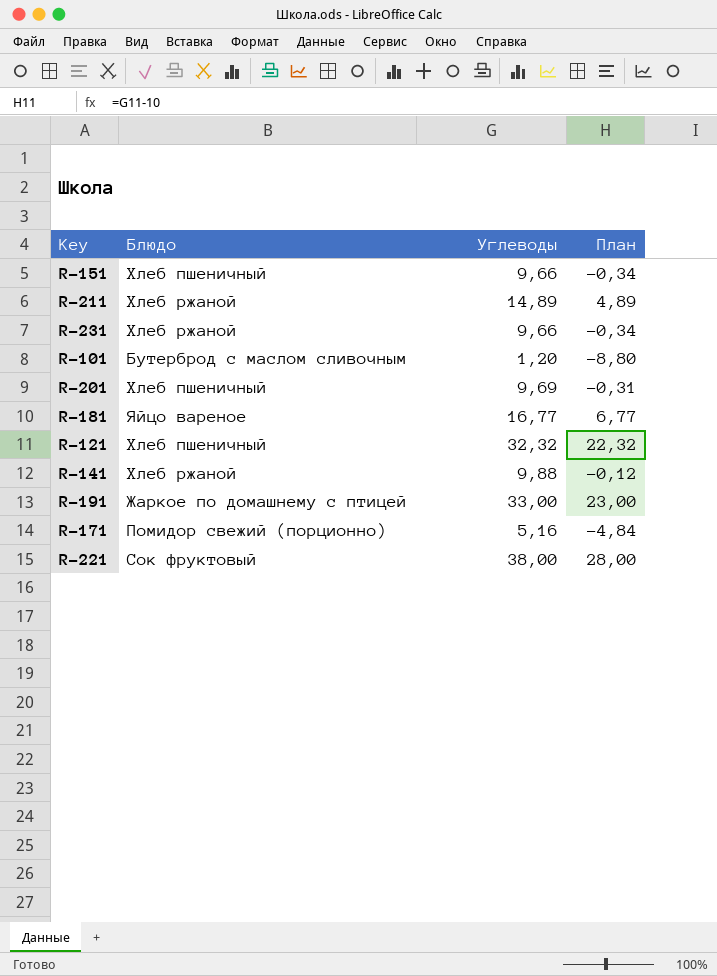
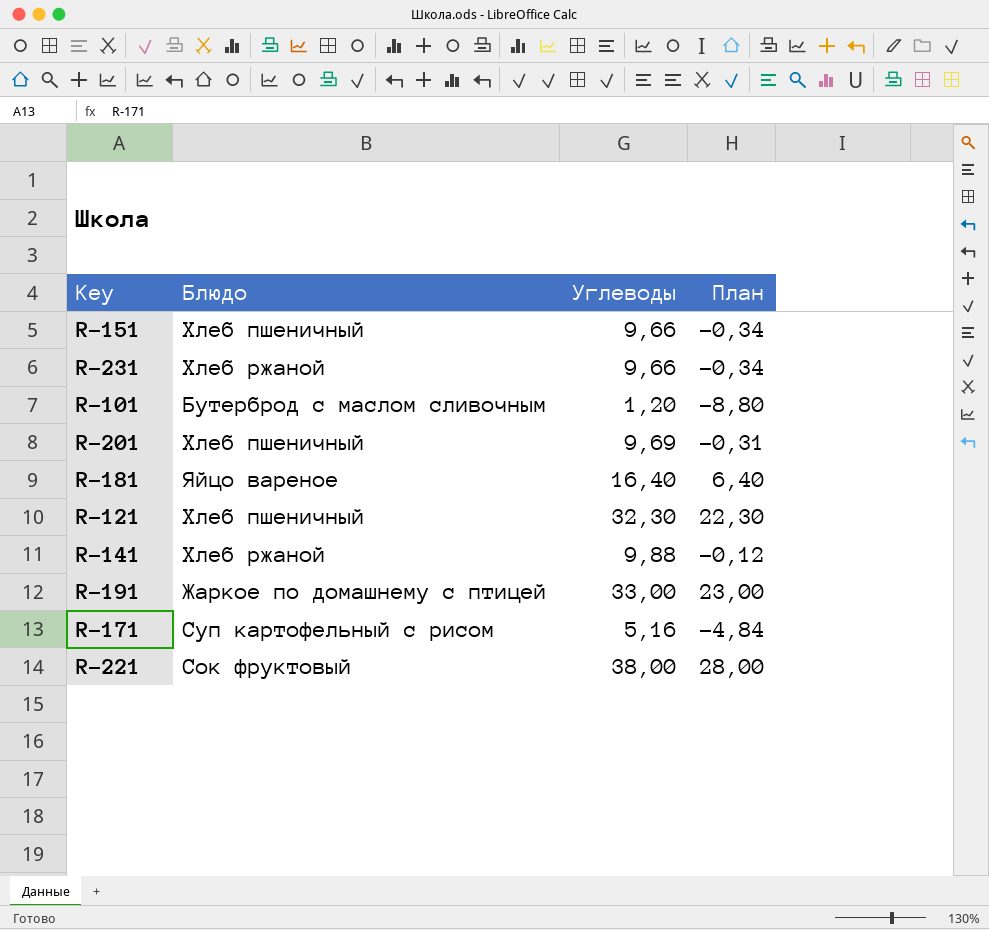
row R-211: Хлеб ржаной | 14,89 | 4,89 -> none
R-181 | Углеводы: 16,77 -> 16,40
R-181 | План: 6,77 -> 6,40
R-121 | Углеводы: 32,32 -> 32,30
R-121 | План: 22,32 -> 22,30
R-171 | Блюдо: Помидор свежий (порционно) -> Суп картофельный с рисом

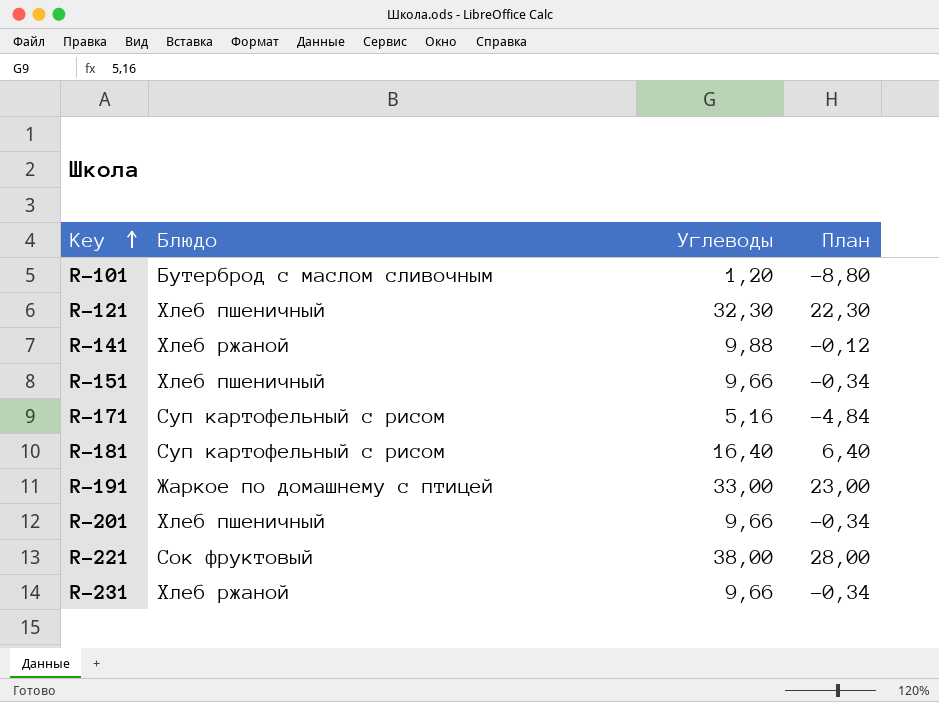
row order: none -> Key ascending
R-181 | Блюдо: Яйцо вареное -> Суп картофельный с рисом
R-201 | Углеводы: 9,69 -> 9,66
R-201 | План: -0,31 -> -0,34

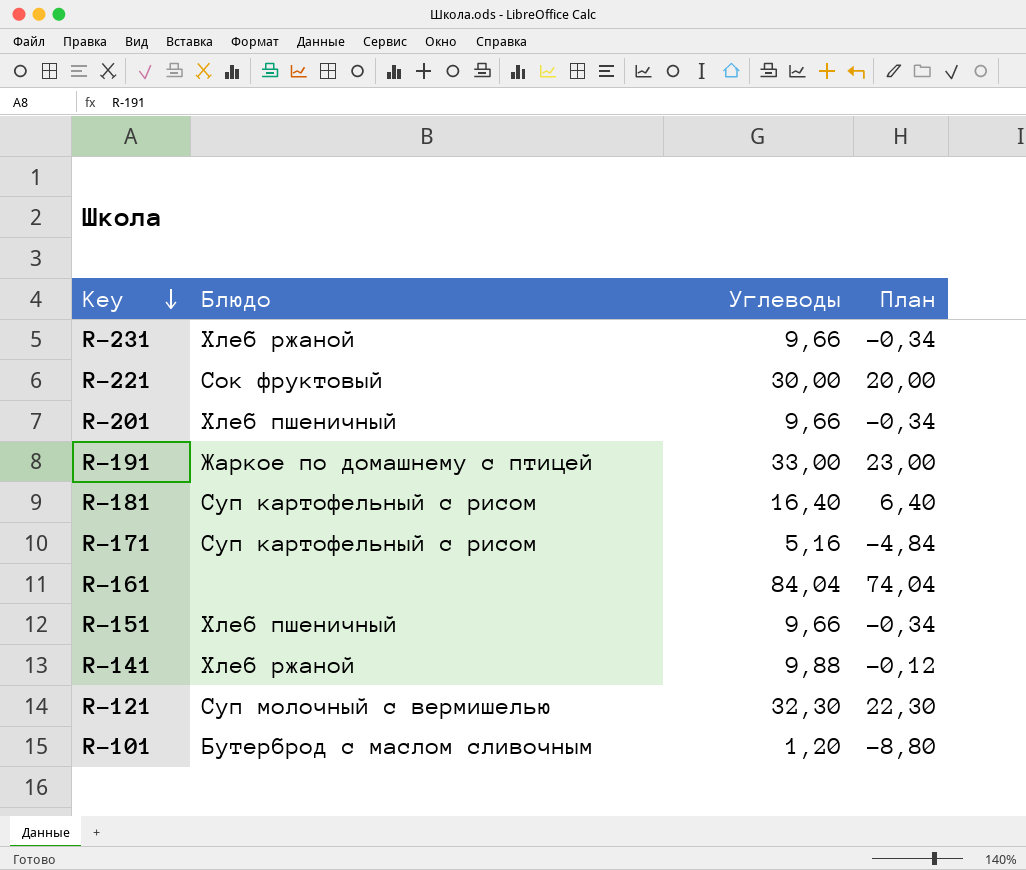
row order: Key ascending -> Key descending
R-221 | Углеводы: 38,00 -> 30,00
R-221 | План: 28,00 -> 20,00
row R-161: none -> none | 84,04 | 74,04
R-121 | Блюдо: Хлеб пшеничный -> Суп молочный с вермишелью

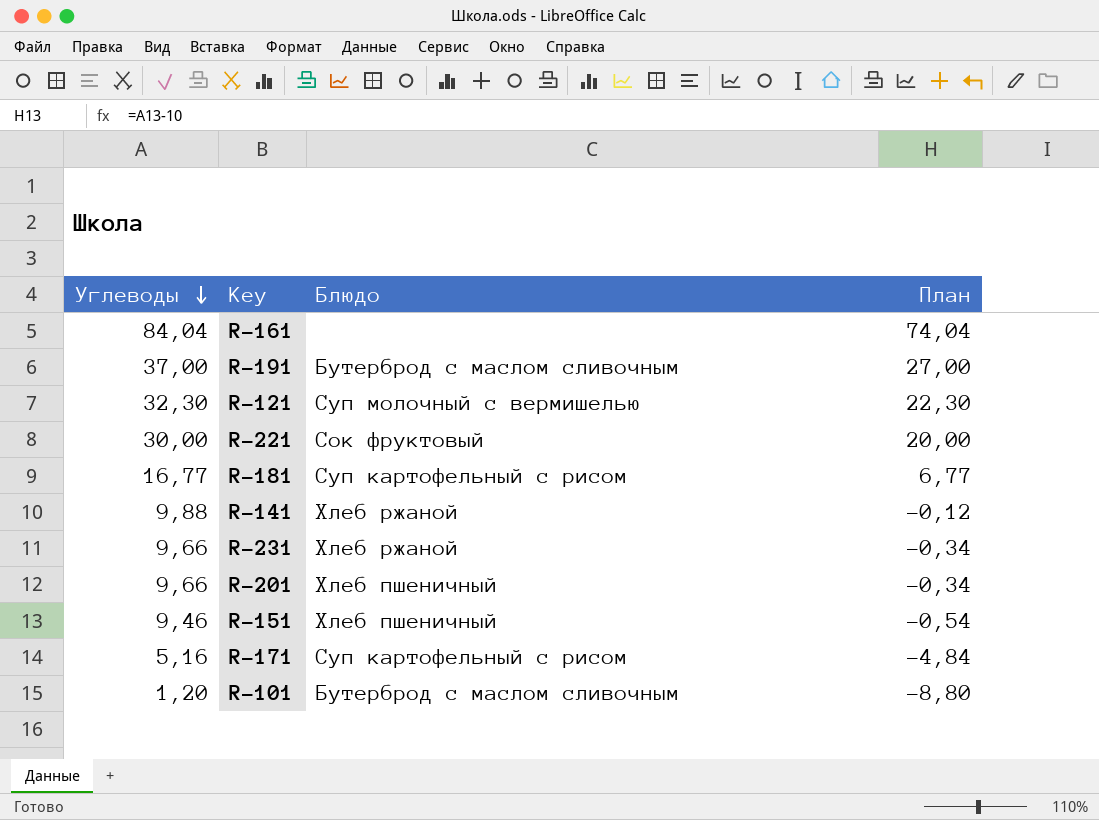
row order: Key descending -> Углеводы descending
column Углеводы | position: 3 -> 1
R-191 | Углеводы: 33,00 -> 37,00
R-191 | Блюдо: Жаркое по домашнему с птицей -> Бутерброд с маслом сливочным
R-191 | План: 23,00 -> 27,00
R-181 | Углеводы: 16,40 -> 16,77
R-181 | План: 6,40 -> 6,77
R-151 | Углеводы: 9,66 -> 9,46
R-151 | План: -0,34 -> -0,54

